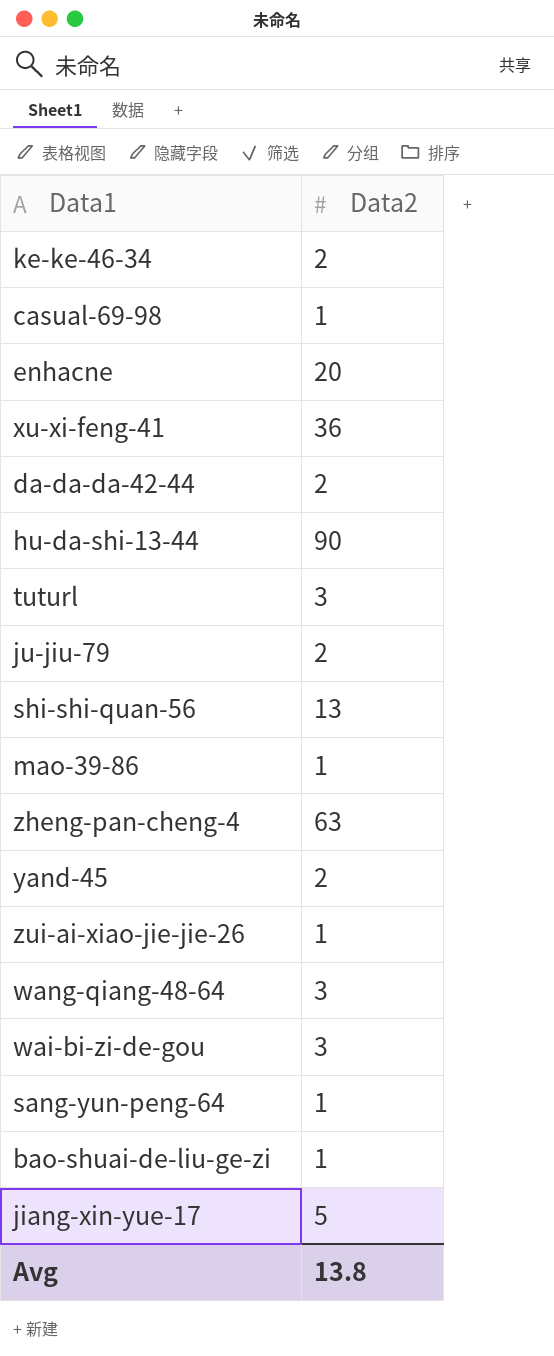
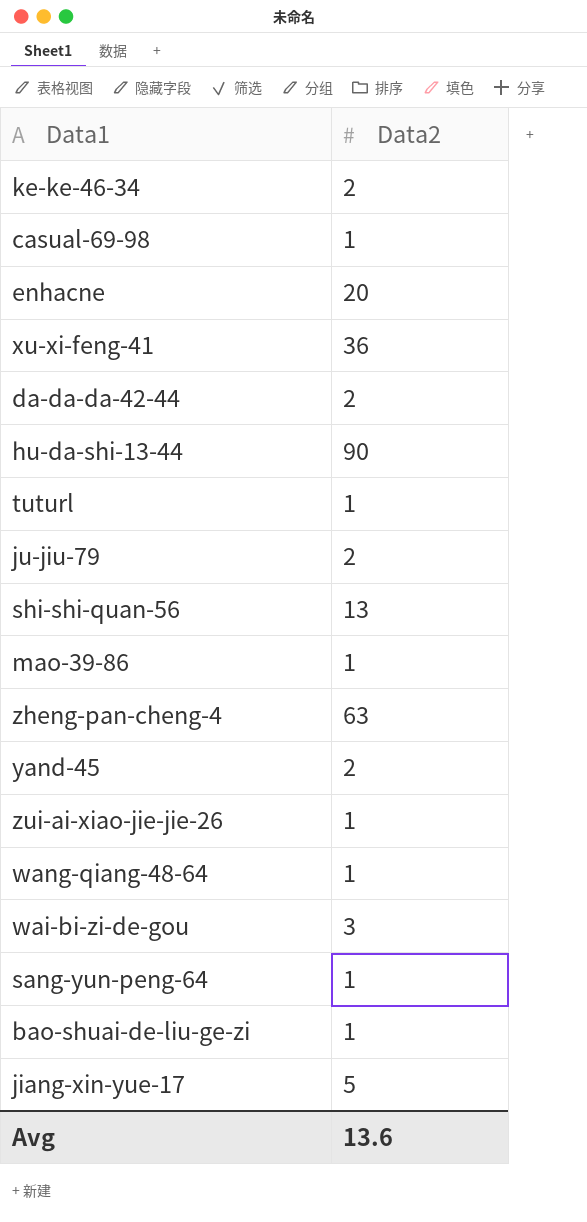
tuturl | Data2: 3 -> 1
wang-qiang-48-64 | Data2: 3 -> 1
Avg | Data2: 13.8 -> 13.6

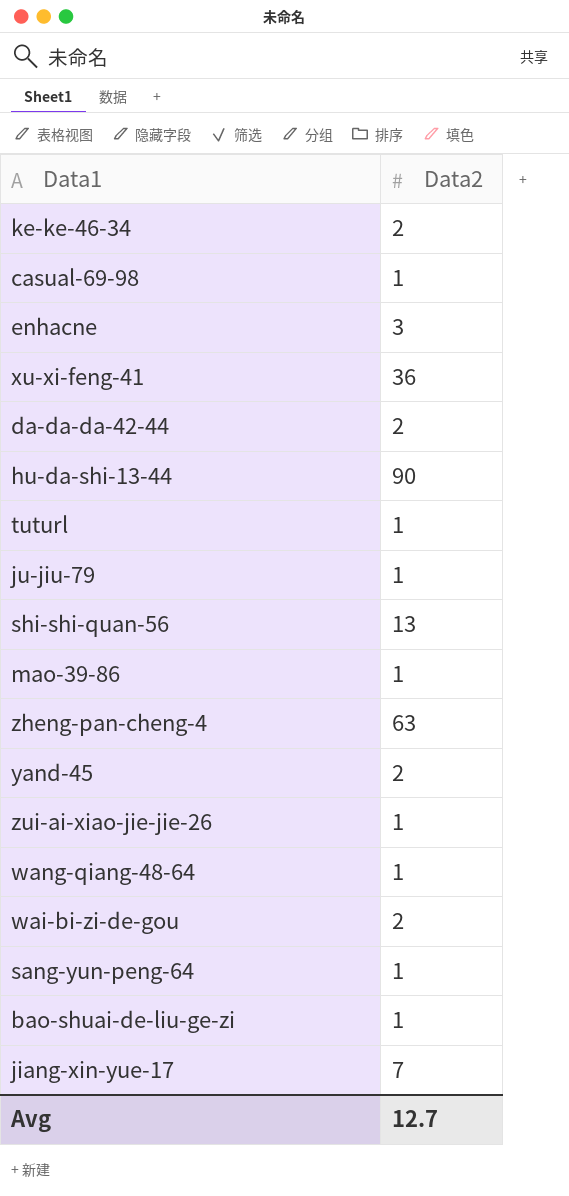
enhacne | Data2: 20 -> 3
ju-jiu-79 | Data2: 2 -> 1
wai-bi-zi-de-gou | Data2: 3 -> 2
jiang-xin-yue-17 | Data2: 5 -> 7
Avg | Data2: 13.6 -> 12.7

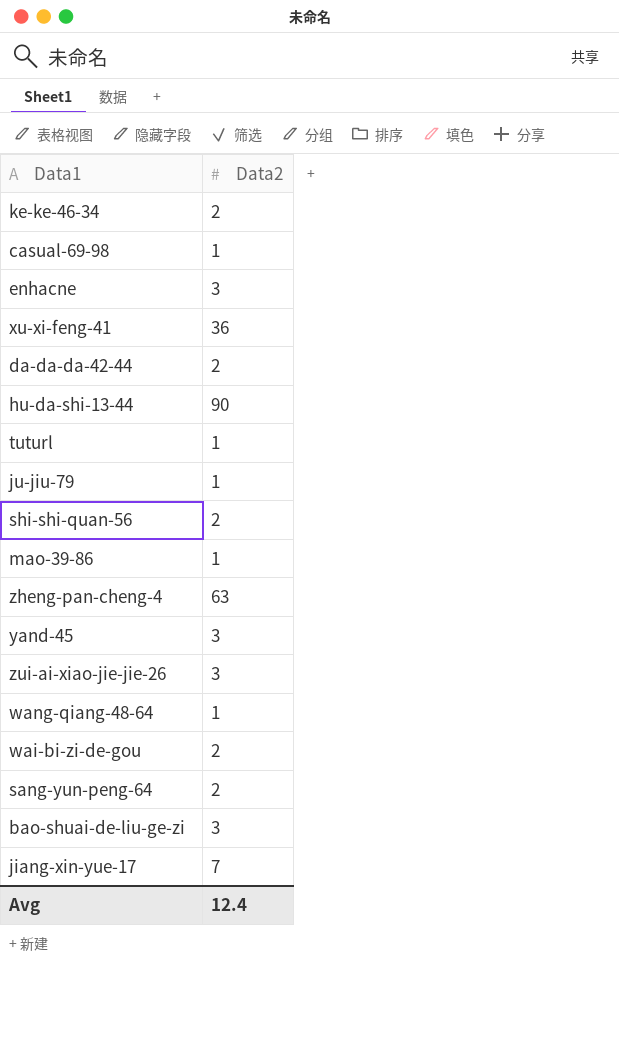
shi-shi-quan-56 | Data2: 13 -> 2
yand-45 | Data2: 2 -> 3
zui-ai-xiao-jie-jie-26 | Data2: 1 -> 3
sang-yun-peng-64 | Data2: 1 -> 2
bao-shuai-de-liu-ge-zi | Data2: 1 -> 3
Avg | Data2: 12.7 -> 12.4

